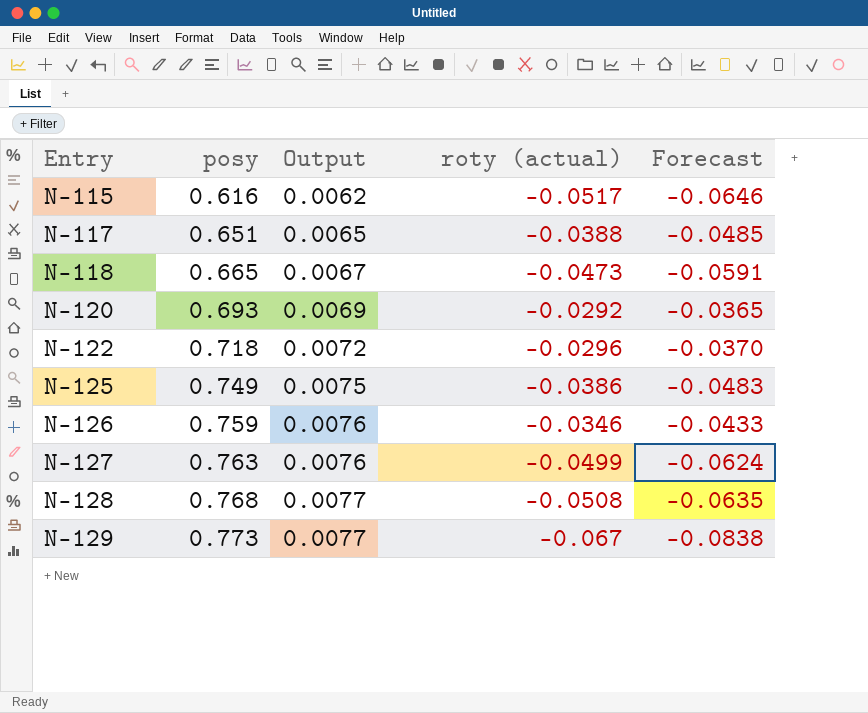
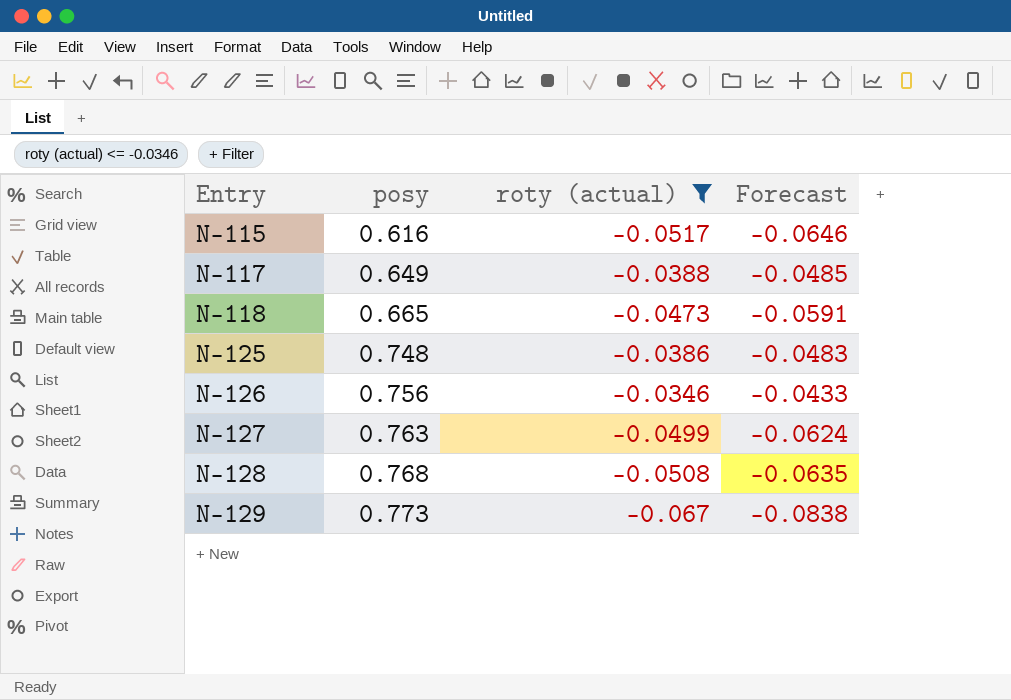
filter: none -> roty (actual) <= -0.0346
column Output | formula: [posy] * 0.01 -> none
N-117 | posy: 0.651 -> 0.649
N-125 | posy: 0.749 -> 0.748
N-126 | posy: 0.759 -> 0.756

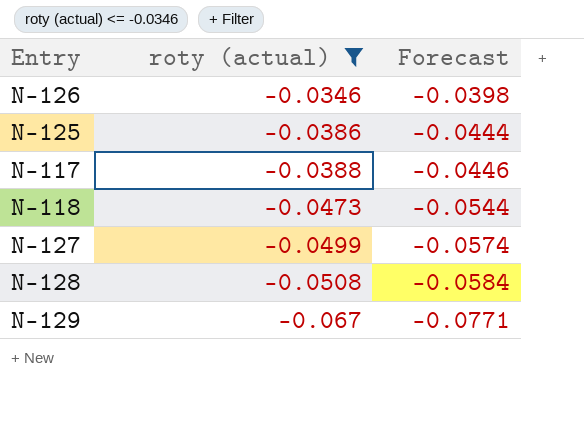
row order: Entry ascending -> roty (actual) descending
column posy | position: 2 -> none
column Forecast | formula: [roty (actual)] * 1.25 -> [roty (actual)] * 1.15
row N-115: 0.616 | -0.0517 | -0.0646 -> none

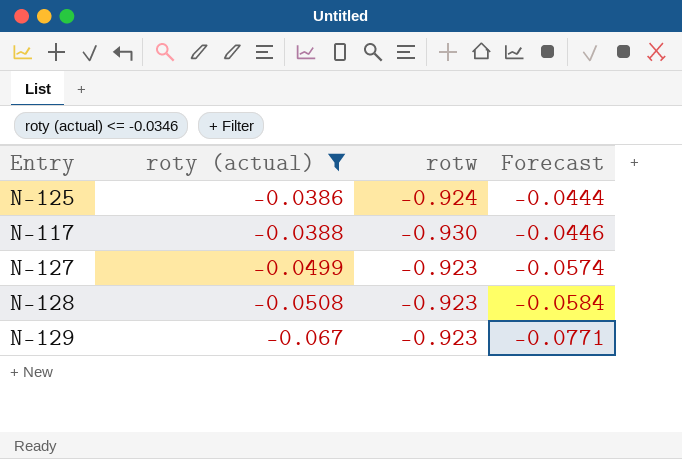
column rotw | position: none -> 3
row N-126: -0.0346 | -0.0398 -> none
row N-118: -0.0473 | -0.0544 -> none

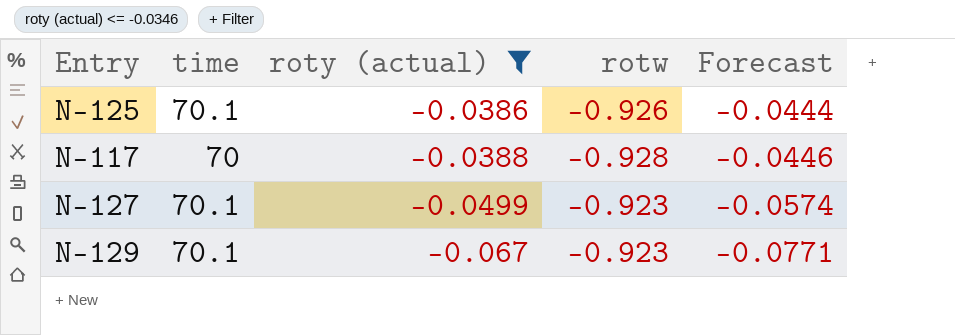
column time | position: none -> 2
row N-128: -0.0508 | -0.923 | -0.0584 -> none
N-125 | rotw: -0.924 -> -0.926
N-117 | rotw: -0.930 -> -0.928

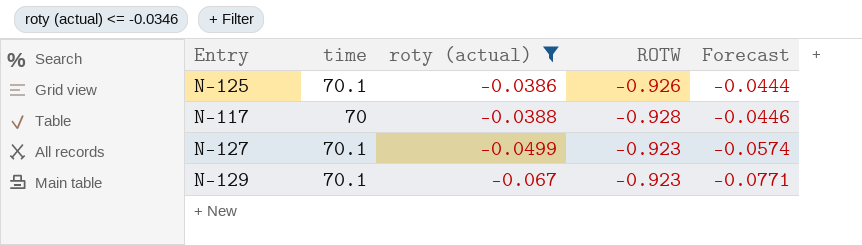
column name: rotw -> ROTW

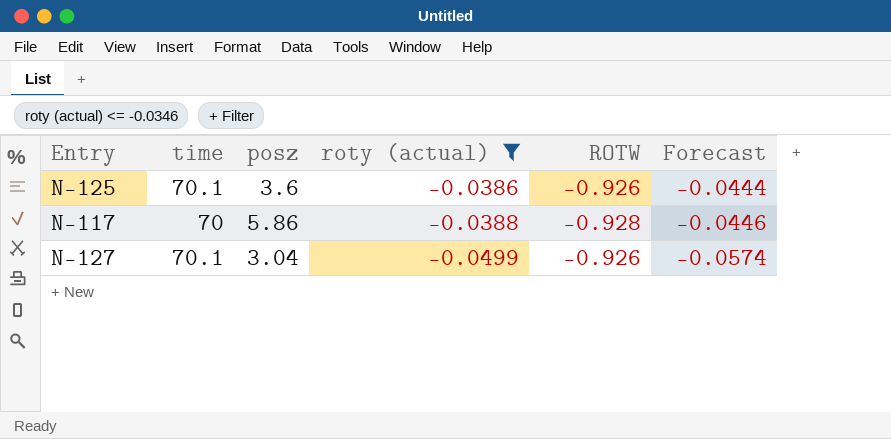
column posz | position: none -> 3
row N-129: 70.1 | -0.067 | -0.923 | -0.0771 -> none
N-127 | ROTW: -0.923 -> -0.926

